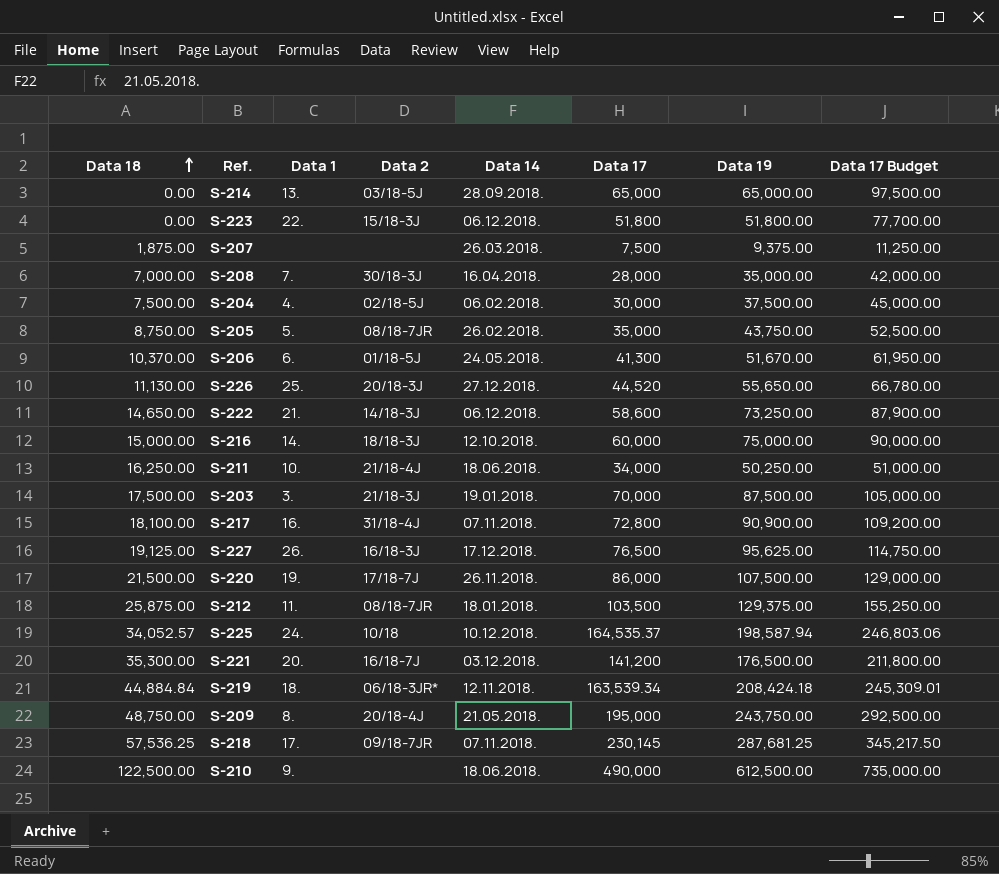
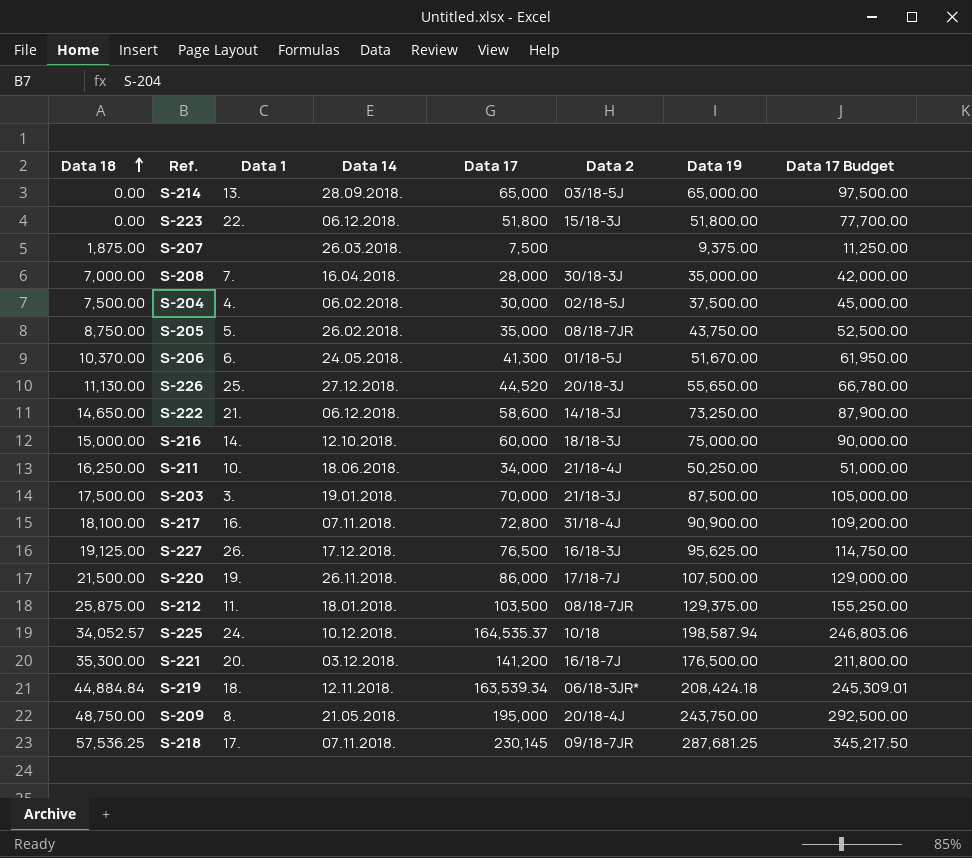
column Data 2 | position: 4 -> 6
row S-210: 122,500.00 | 9. | none | 18.06.2018. | 490,000 | 612,500.00 | 735,000.00 -> none

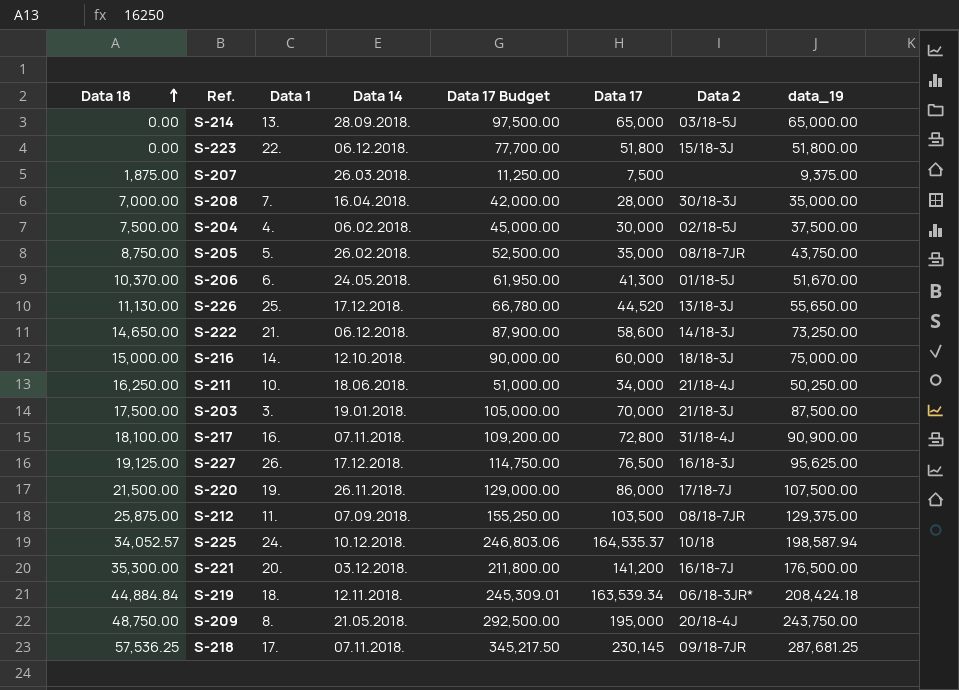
column Data 17 Budget | position: 8 -> 5
column name: Data 19 -> data_19
S-226 | Data 14: 27.12.2018. -> 17.12.2018.
S-226 | Data 2: 20/18-3J -> 13/18-3J
S-212 | Data 14: 18.01.2018. -> 07.09.2018.

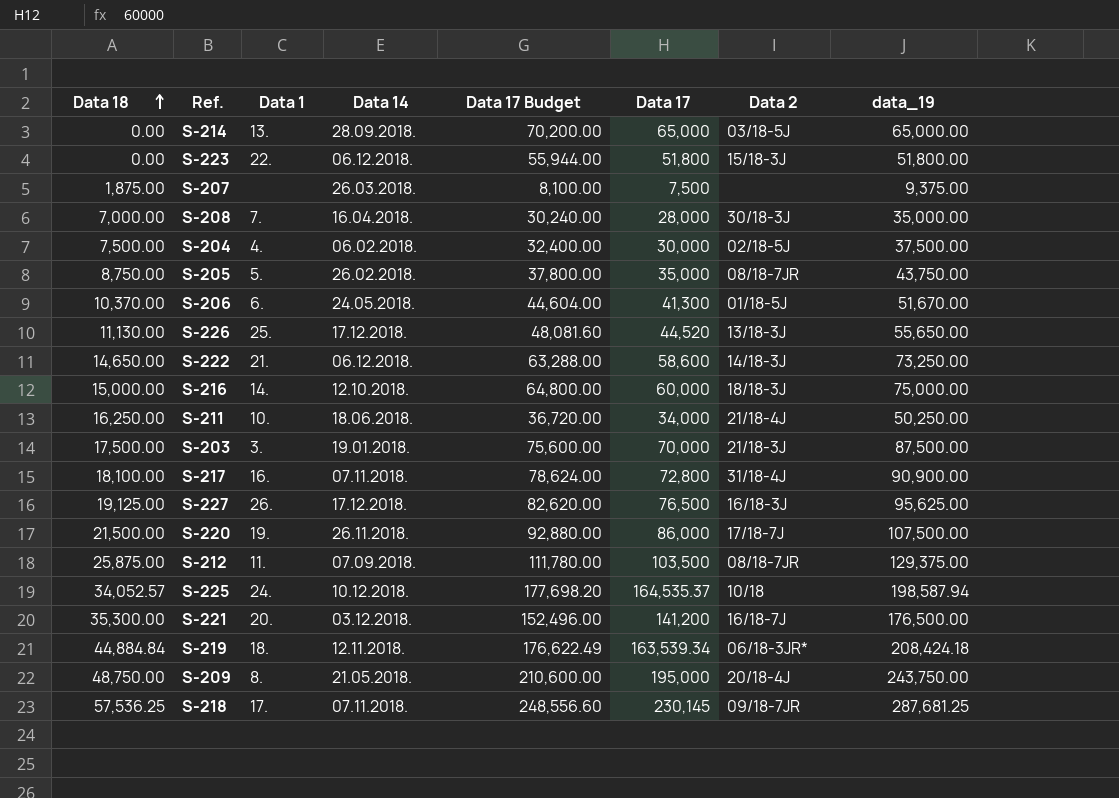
column Data 17 Budget | formula: [Data 17] * 1.5 -> [Data 17] * 1.08

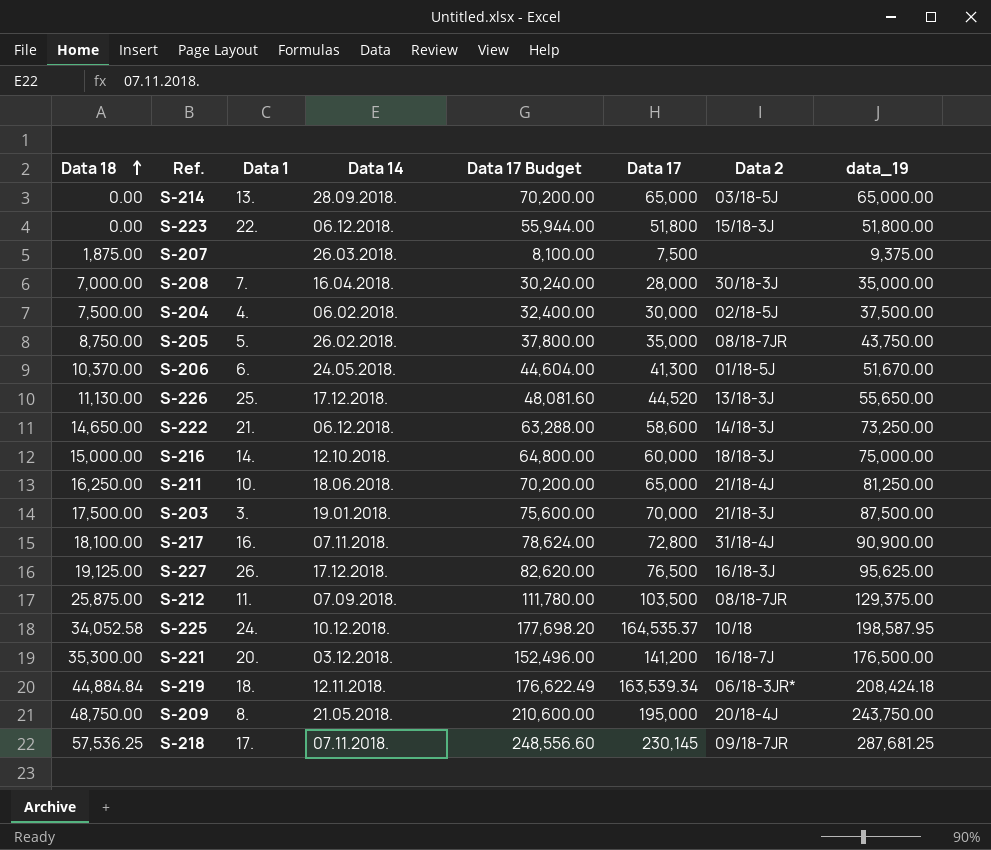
row S-220: 21,500.00 | 19. | 26.11.2018. | 92,880.00 | 86,000 | 17/18-7J | 107,500.00 -> none
S-211 | Data 17 Budget: 36,720.00 -> 70,200.00
S-211 | Data 17: 34,000 -> 65,000
S-211 | data_19: 50,250.00 -> 81,250.00
S-225 | Data 18: 34,052.57 -> 34,052.58
S-225 | data_19: 198,587.94 -> 198,587.95

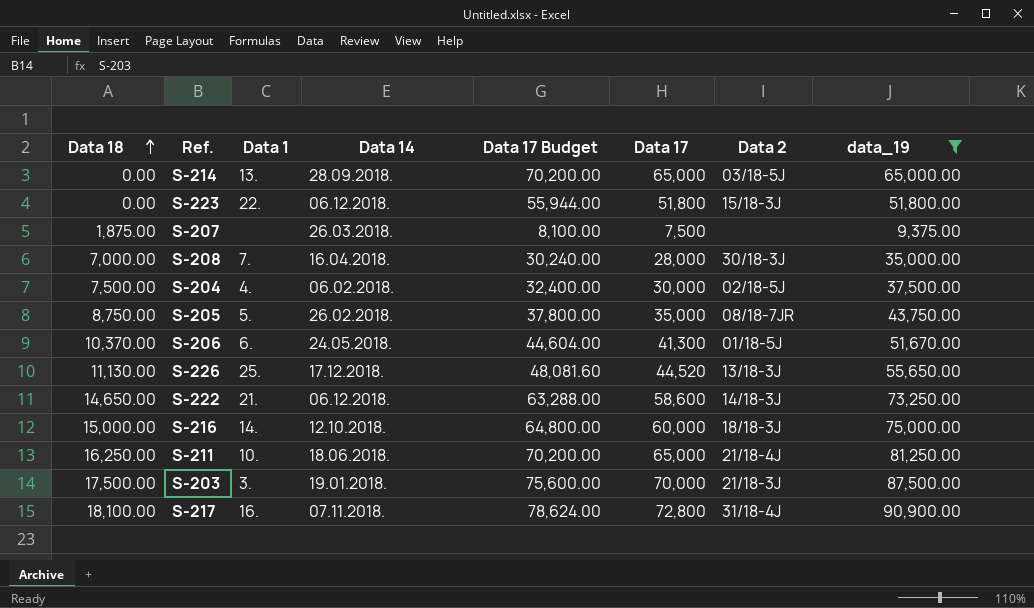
filter: none -> data_19 <= 90,900.00

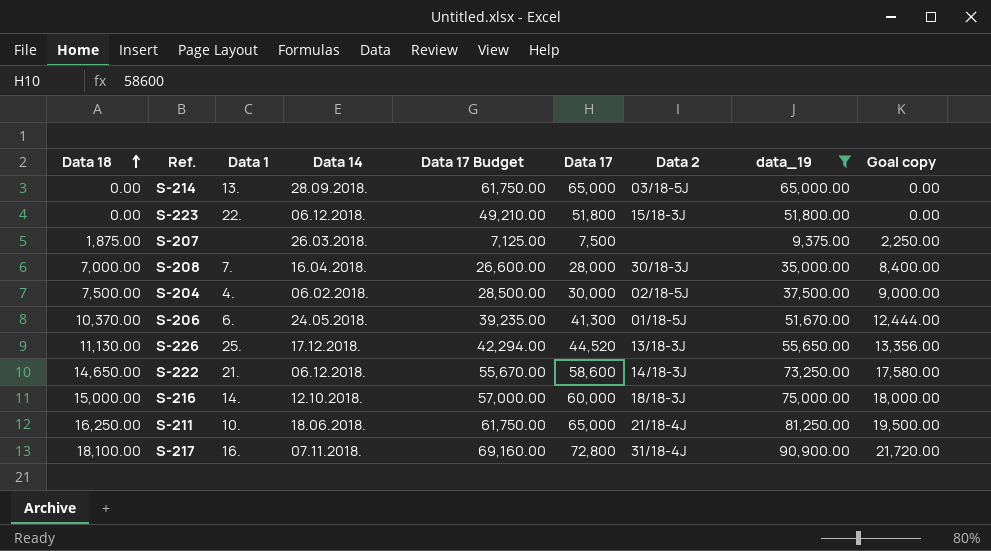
column Data 17 Budget | formula: [Data 17] * 1.08 -> [Data 17] * 0.95
column Goal copy | formula: none -> [Data 18] * 1.2
row S-205: 8,750.00 | 5. | 26.02.2018. | 37,800.00 | 35,000 | 08/18-7JR | 43,750.00 -> none
row S-203: 17,500.00 | 3. | 19.01.2018. | 75,600.00 | 70,000 | 21/18-3J | 87,500.00 -> none

